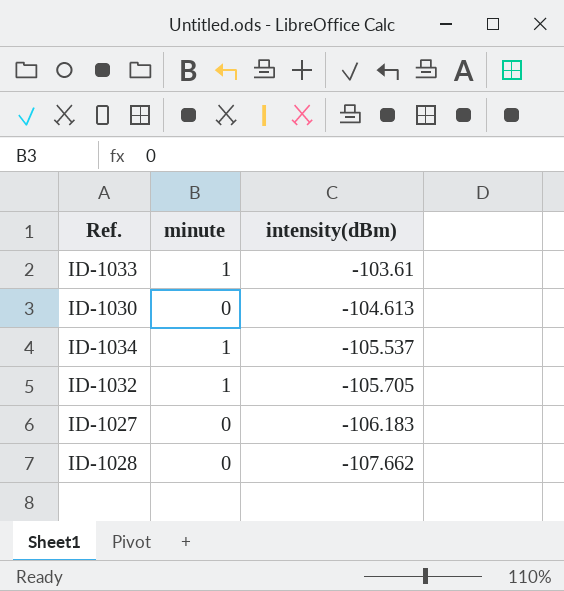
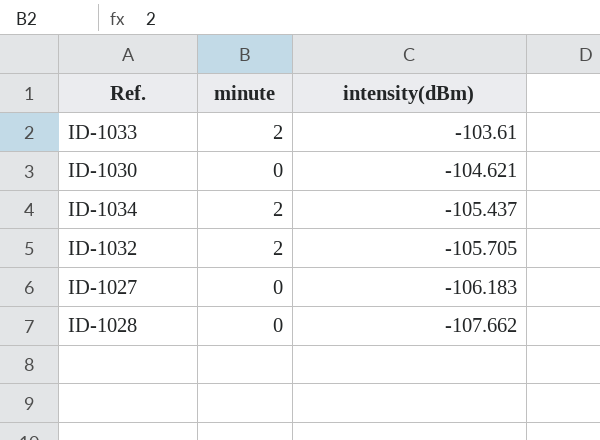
ID-1033 | minute: 1 -> 2
ID-1030 | intensity(dBm): -104.613 -> -104.621
ID-1034 | minute: 1 -> 2
ID-1034 | intensity(dBm): -105.537 -> -105.437
ID-1032 | minute: 1 -> 2

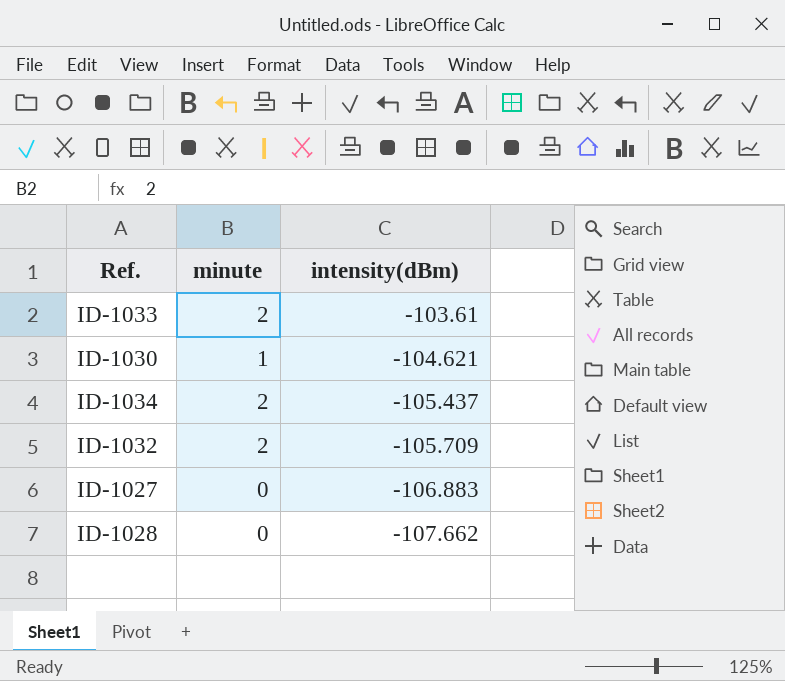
ID-1030 | minute: 0 -> 1
ID-1032 | intensity(dBm): -105.705 -> -105.709
ID-1027 | intensity(dBm): -106.183 -> -106.883

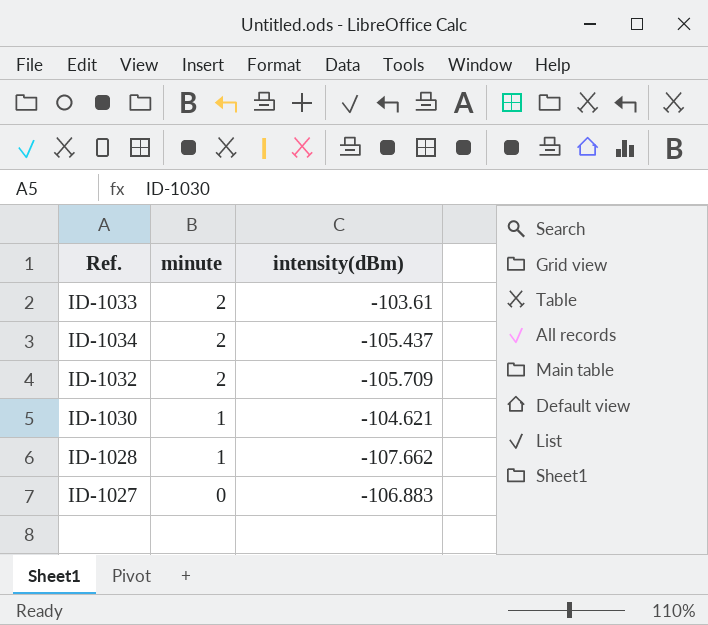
row order: intensity(dBm) descending -> minute descending
ID-1028 | minute: 0 -> 1

